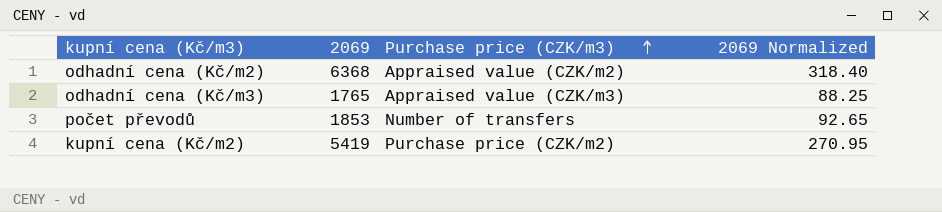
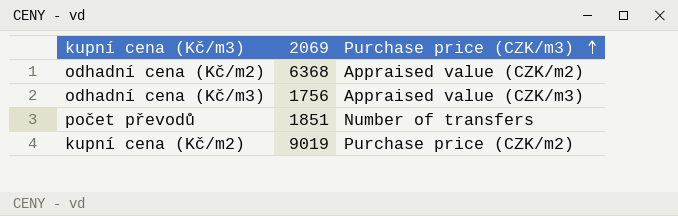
column 2069 Normalized | formula: [2069] * 0.05 -> none
odhadní cena (Kč/m3) | 2069: 1765 -> 1756
počet převodů | 2069: 1853 -> 1851
kupní cena (Kč/m2) | 2069: 5419 -> 9019

